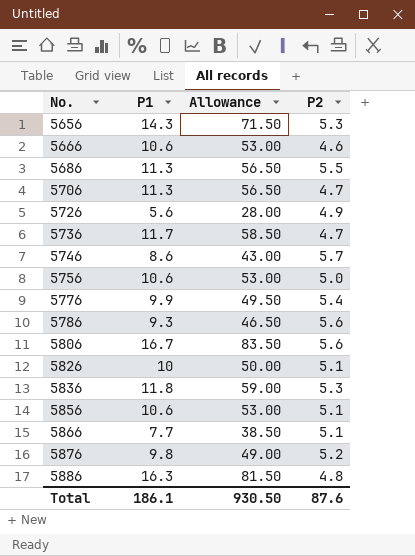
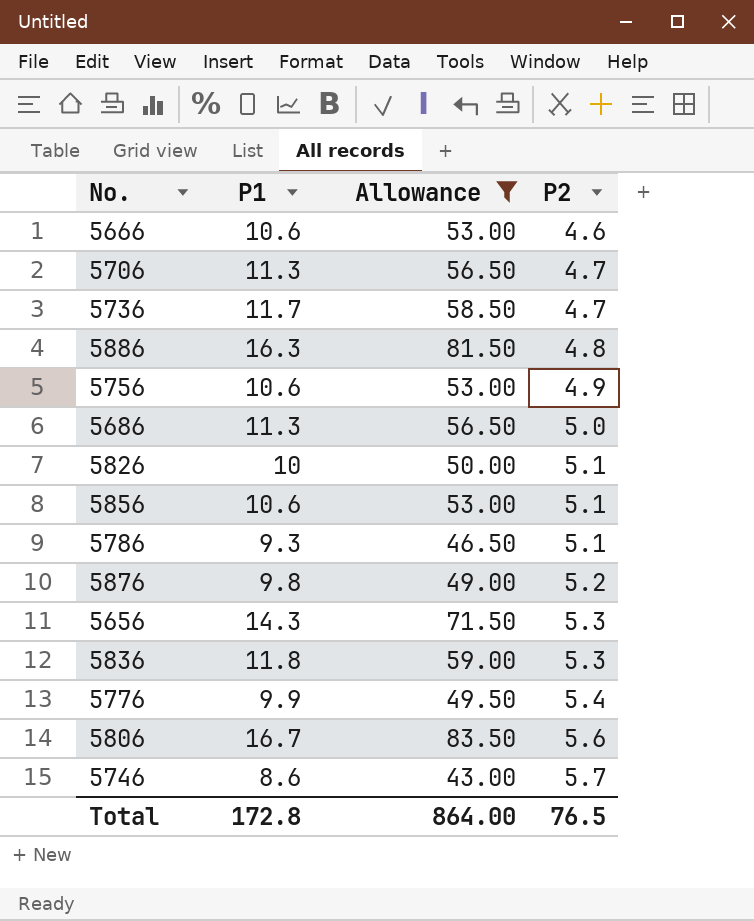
filter: none -> Allowance >= 43.00
row order: No. ascending -> P2 ascending
5756 | P2: 5.0 -> 4.9
5686 | P2: 5.5 -> 5.0
5786 | P2: 5.6 -> 5.1
Total | P1: 186.1 -> 172.8
Total | Allowance: 930.50 -> 864.00
Total | P2: 87.6 -> 76.5

